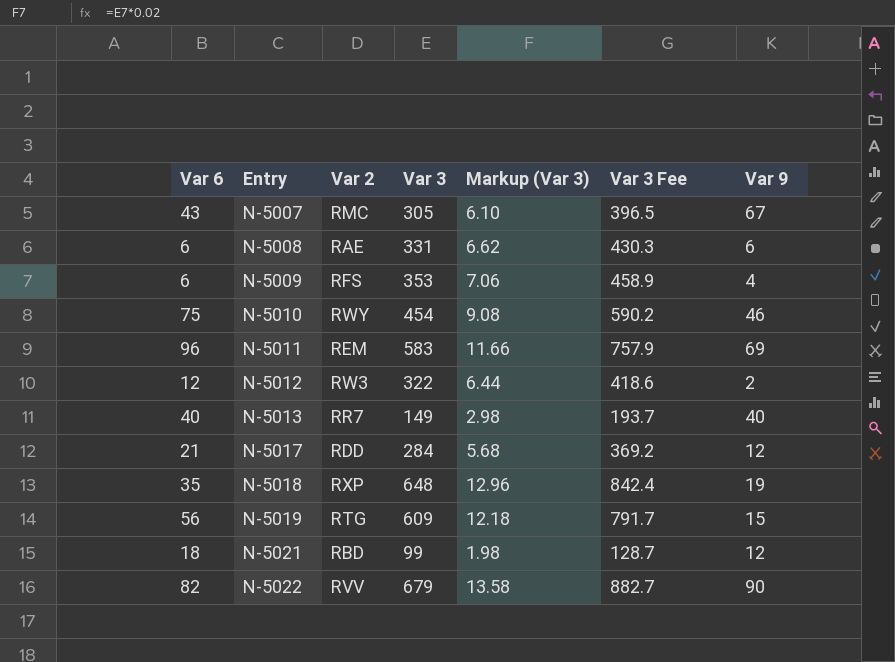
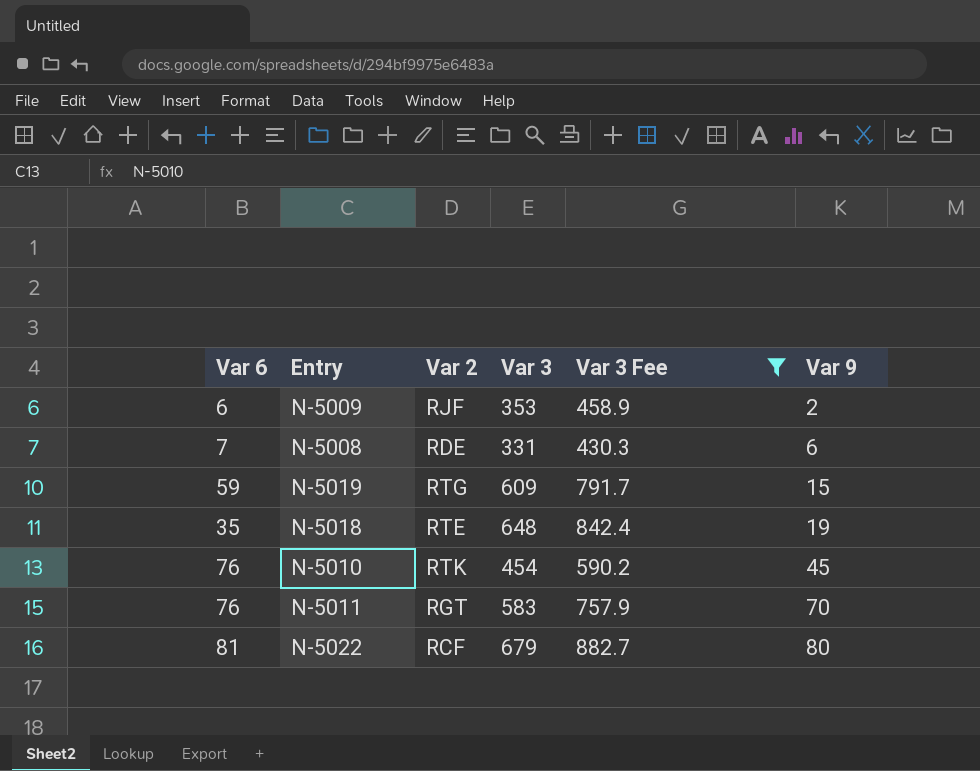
filter: none -> Var 3 Fee >= 430.3
row order: Entry ascending -> Var 9 ascending
column Markup (Var 3) | formula: [Var 3] * 0.02 -> none
N-5009 | Var 2: RFS -> RJF
N-5009 | Var 9: 4 -> 2
N-5008 | Var 6: 6 -> 7
N-5008 | Var 2: RAE -> RDE
N-5019 | Var 6: 56 -> 59
N-5018 | Var 2: RXP -> RTE
N-5010 | Var 6: 75 -> 76
N-5010 | Var 2: RWY -> RTK
N-5010 | Var 9: 46 -> 45
N-5011 | Var 6: 96 -> 76
N-5011 | Var 2: REM -> RGT
N-5011 | Var 9: 69 -> 70
N-5022 | Var 6: 82 -> 81
N-5022 | Var 2: RVV -> RCF
N-5022 | Var 9: 90 -> 80

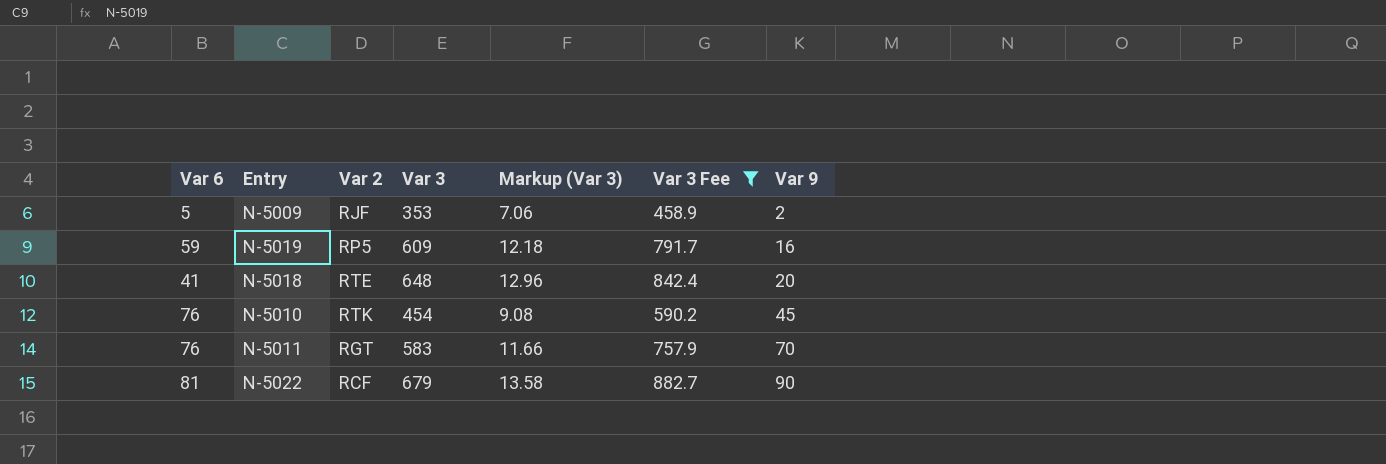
column Markup (Var 3) | formula: none -> [Var 3] * 0.02
row N-5008: 7 | RDE | 331 | 430.3 | 6 -> none
N-5009 | Var 6: 6 -> 5
N-5019 | Var 2: RTG -> RP5
N-5019 | Var 9: 15 -> 16
N-5018 | Var 6: 35 -> 41
N-5018 | Var 9: 19 -> 20
N-5022 | Var 9: 80 -> 90

